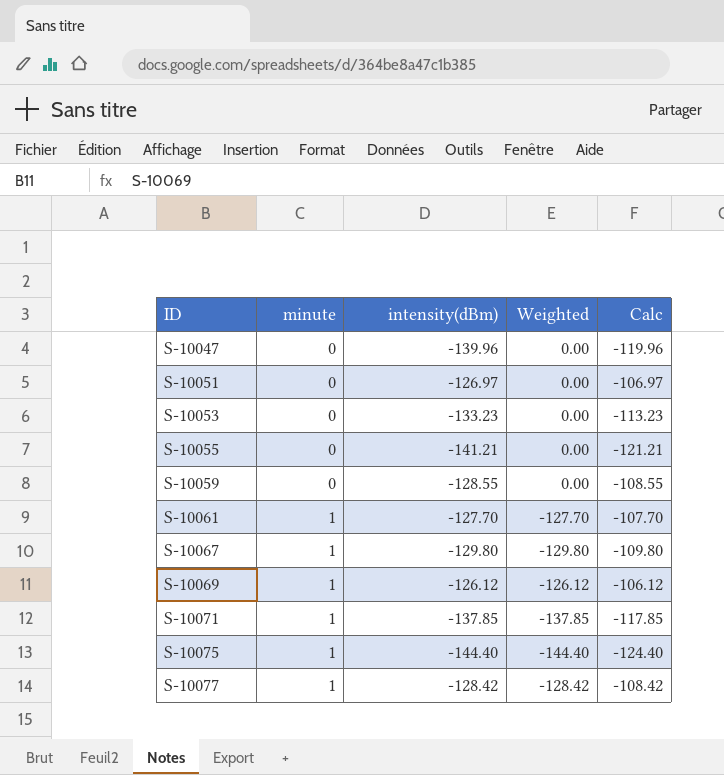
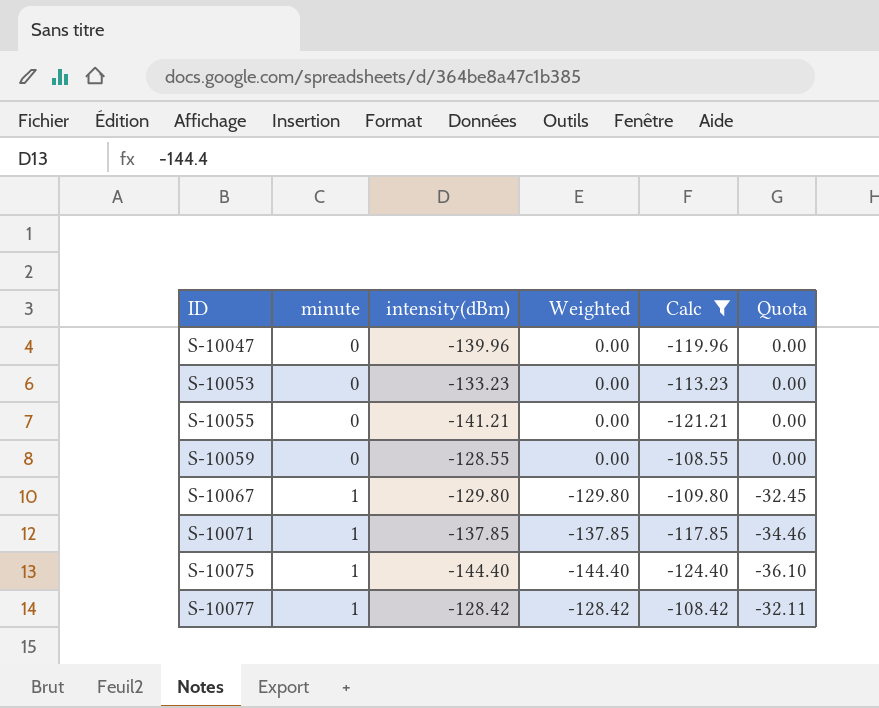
filter: none -> Calc <= -108.42
column Quota | formula: none -> [Weighted] * 0.25

